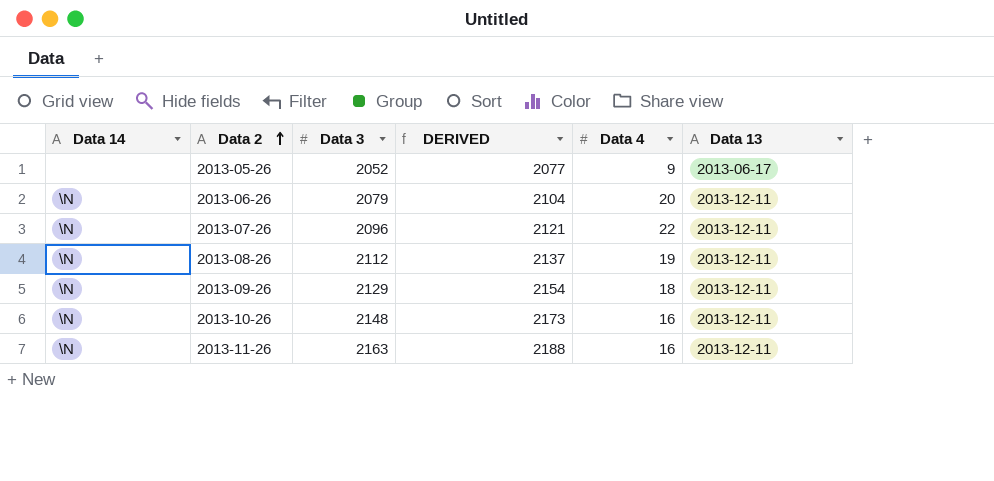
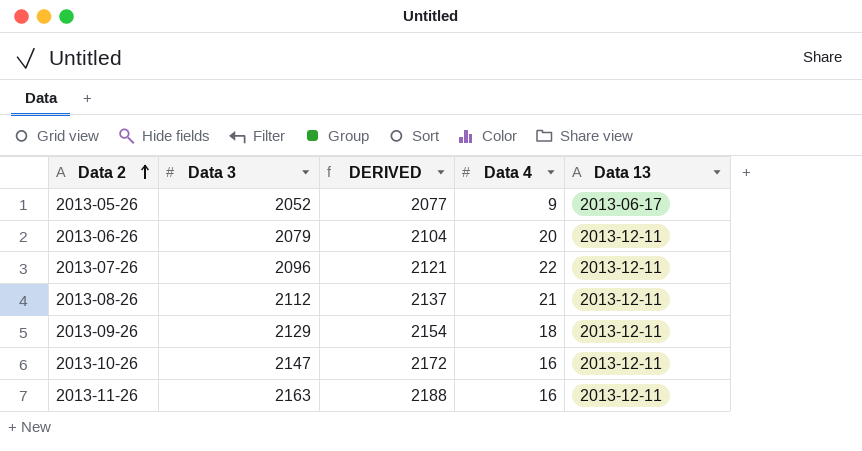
column Data 14 | position: 1 -> none
2013-08-26 | Data 4: 19 -> 21
2013-10-26 | Data 3: 2148 -> 2147
2013-10-26 | DERIVED: 2173 -> 2172

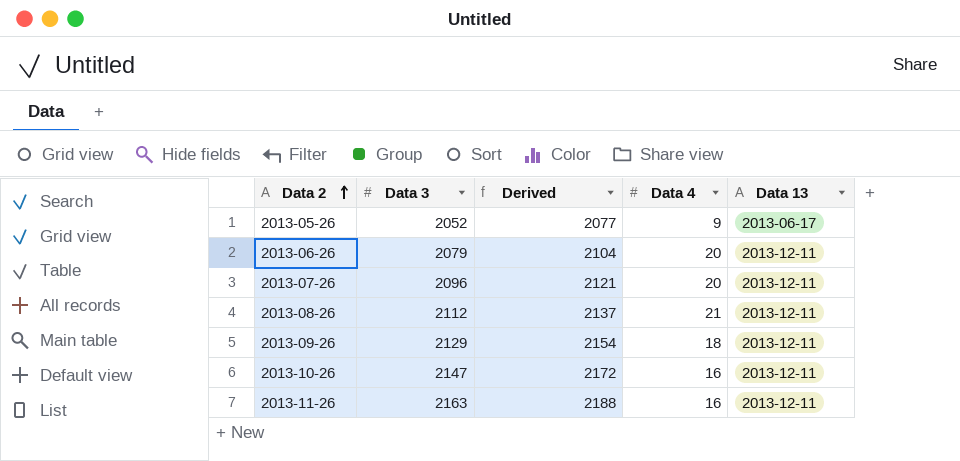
column name: DERIVED -> Derived
2013-07-26 | Data 4: 22 -> 20

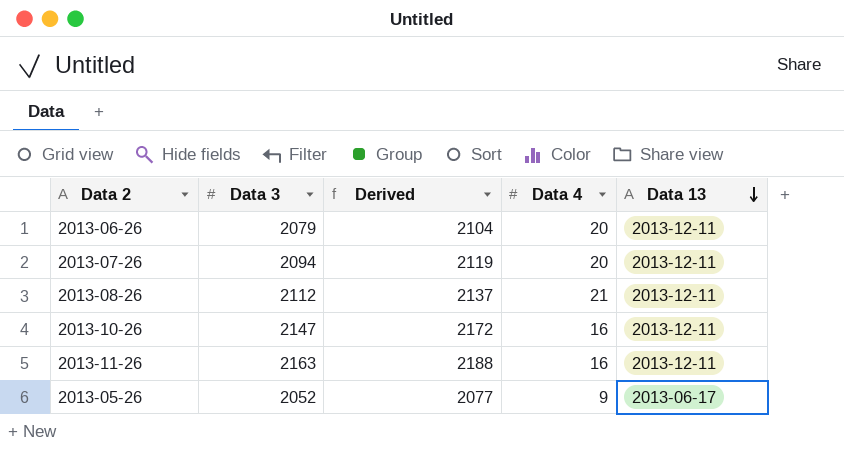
row order: Data 2 ascending -> Data 13 descending
row 2013-09-26: 2129 | 2154 | 18 | 2013-12-11 -> none
2013-07-26 | Data 3: 2096 -> 2094
2013-07-26 | Derived: 2121 -> 2119

